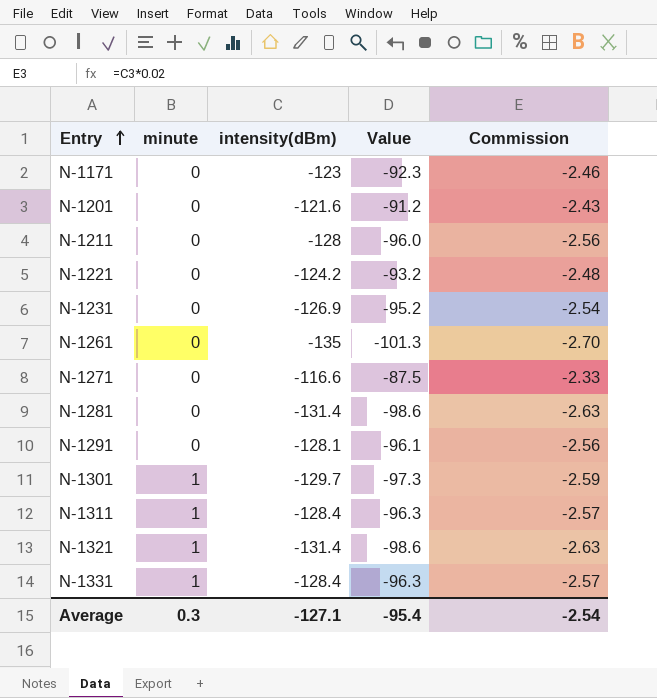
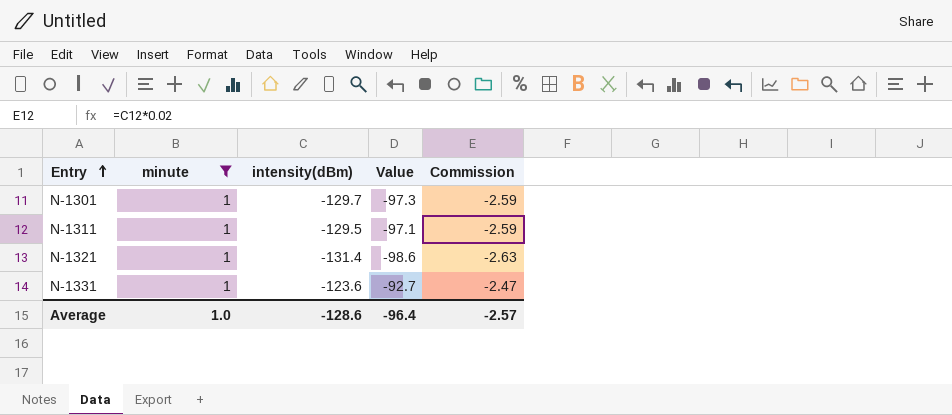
filter: none -> minute = 1
N-1311 | intensity(dBm): -128.4 -> -129.5
N-1311 | Value: -96.3 -> -97.1
N-1311 | Commission: -2.57 -> -2.59
N-1331 | intensity(dBm): -128.4 -> -123.6
N-1331 | Value: -96.3 -> -92.7
N-1331 | Commission: -2.57 -> -2.47
Average | minute: 0.3 -> 1.0
Average | intensity(dBm): -127.1 -> -128.6
Average | Value: -95.4 -> -96.4
Average | Commission: -2.54 -> -2.57

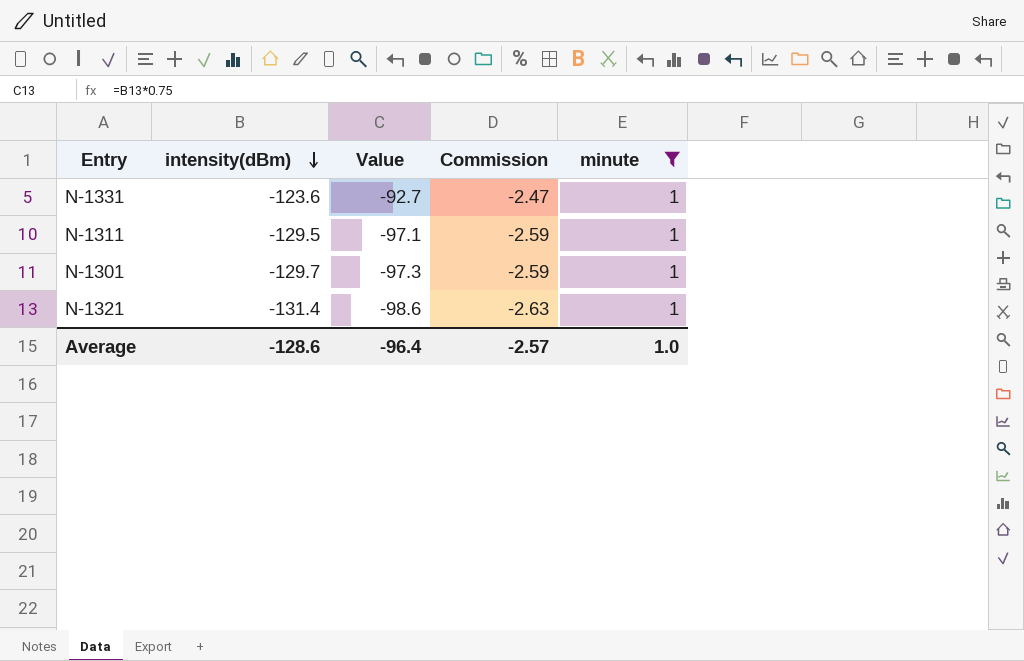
row order: Entry ascending -> intensity(dBm) descending
column minute | position: 2 -> 5

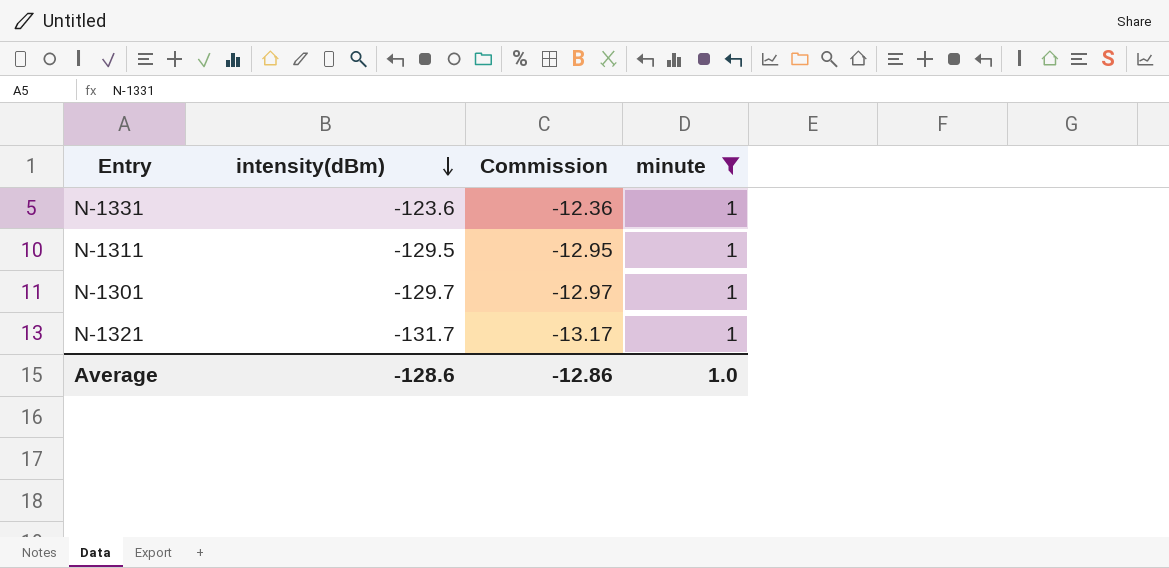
column Value | formula: [intensity(dBm)] * 0.75 -> none
column Commission | formula: [intensity(dBm)] * 0.02 -> [intensity(dBm)] * 0.1
N-1321 | intensity(dBm): -131.4 -> -131.7
Average | Commission: -2.57 -> -12.86

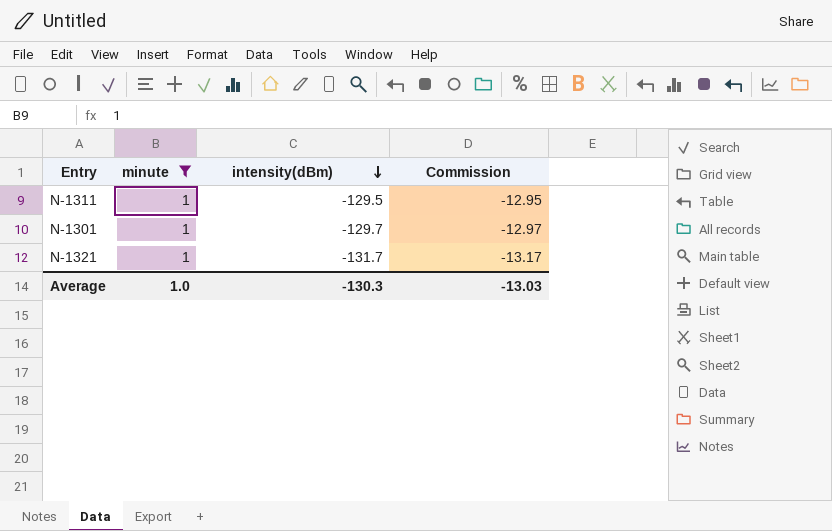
column minute | position: 4 -> 2
row N-1331: -123.6 | -12.36 | 1 -> none
Average | intensity(dBm): -128.6 -> -130.3
Average | Commission: -12.86 -> -13.03

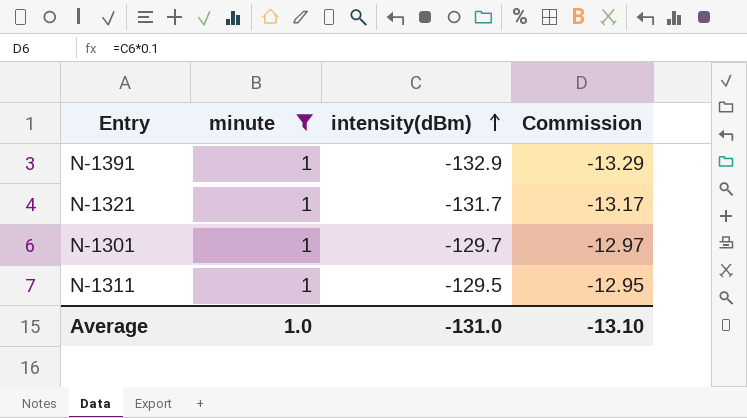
row order: intensity(dBm) descending -> intensity(dBm) ascending
row N-1391: none -> 1 | -132.9 | -13.29
Average | intensity(dBm): -130.3 -> -131.0
Average | Commission: -13.03 -> -13.10

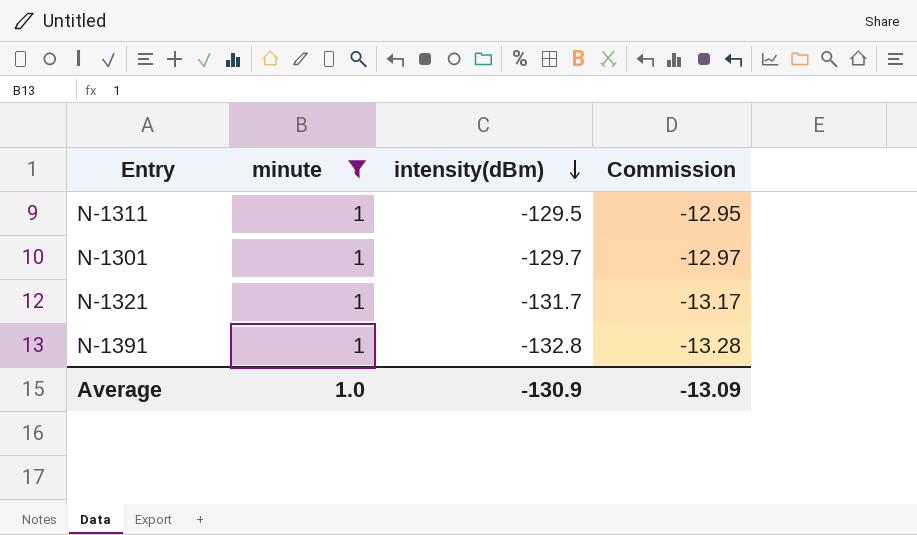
row order: intensity(dBm) ascending -> intensity(dBm) descending
N-1391 | intensity(dBm): -132.9 -> -132.8
N-1391 | Commission: -13.29 -> -13.28
Average | intensity(dBm): -131.0 -> -130.9
Average | Commission: -13.10 -> -13.09

